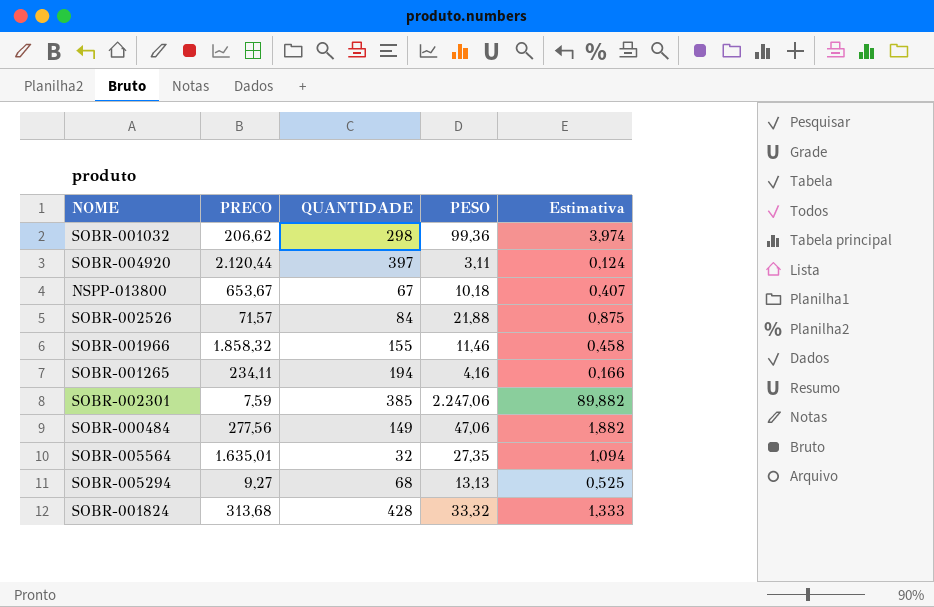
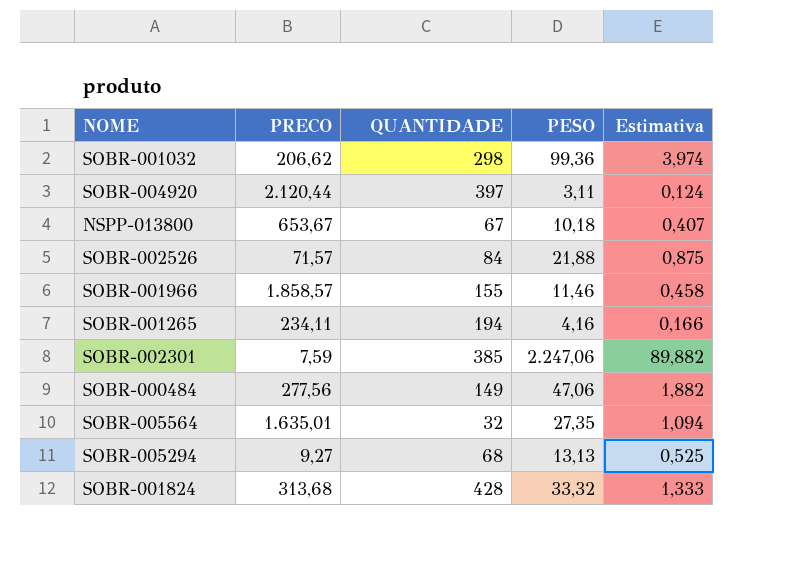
SOBR-001966 | PRECO: 1.858,32 -> 1.858,57

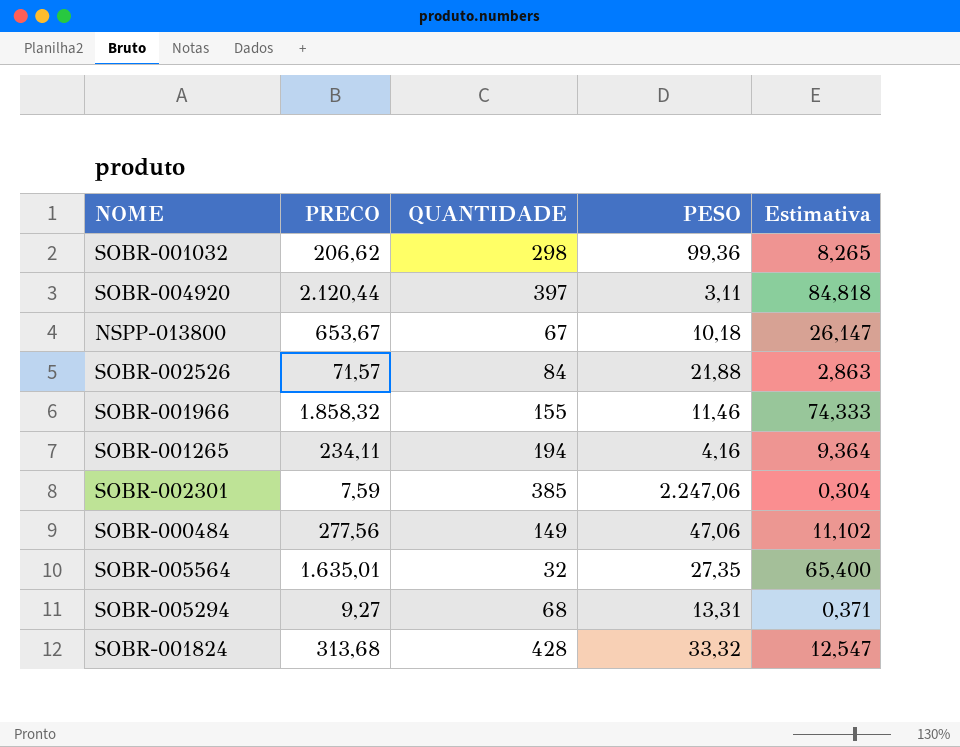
column Estimativa | formula: [PESO] * 0,04 -> [PRECO] * 0,04
SOBR-001966 | PRECO: 1.858,57 -> 1.858,32
SOBR-005294 | PESO: 13,13 -> 13,31

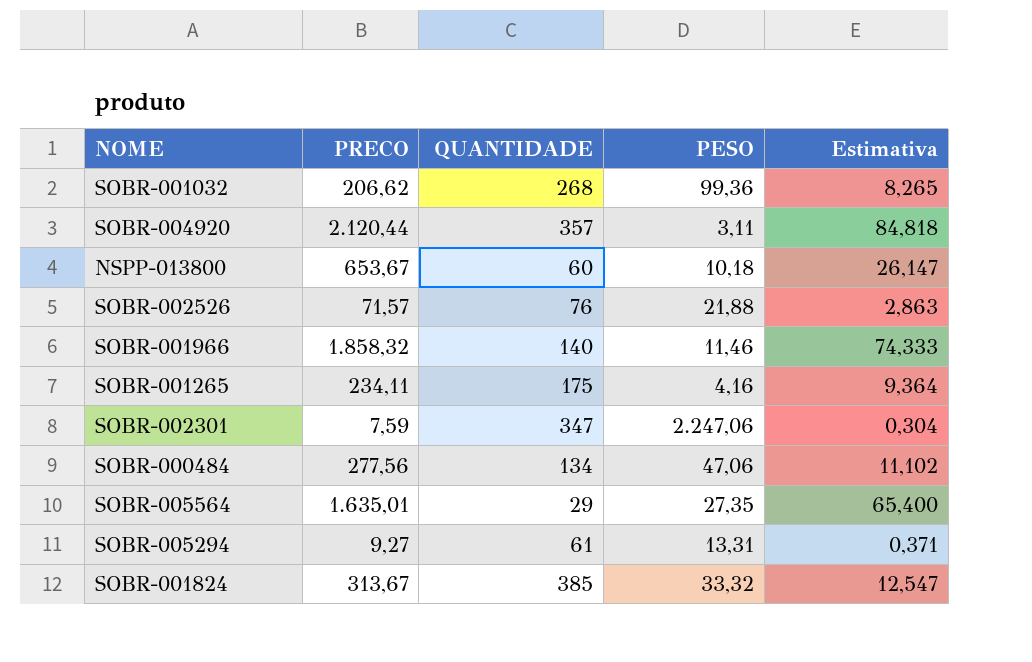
SOBR-001032 | QUANTIDADE: 298 -> 268
SOBR-004920 | QUANTIDADE: 397 -> 357
NSPP-013800 | QUANTIDADE: 67 -> 60
SOBR-002526 | QUANTIDADE: 84 -> 76
SOBR-001966 | QUANTIDADE: 155 -> 140
SOBR-001265 | QUANTIDADE: 194 -> 175
SOBR-002301 | QUANTIDADE: 385 -> 347
SOBR-000484 | QUANTIDADE: 149 -> 134
SOBR-005564 | QUANTIDADE: 32 -> 29
SOBR-005294 | QUANTIDADE: 68 -> 61
SOBR-001824 | PRECO: 313,68 -> 313,67
SOBR-001824 | QUANTIDADE: 428 -> 385

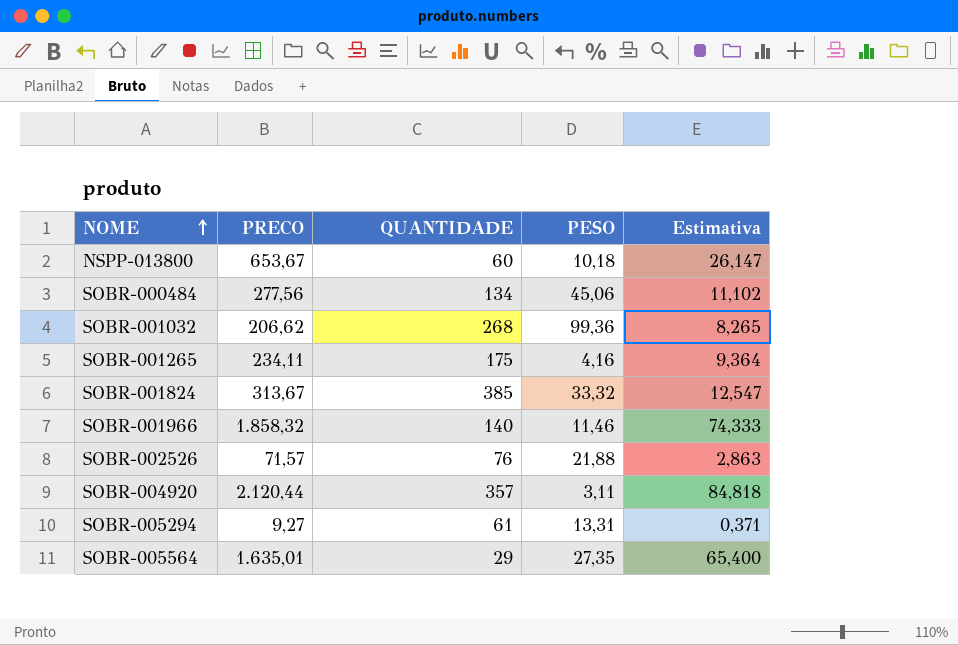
row order: none -> NOME ascending
row SOBR-002301: 7,59 | 347 | 2.247,06 | 0,304 -> none
SOBR-000484 | PESO: 47,06 -> 45,06

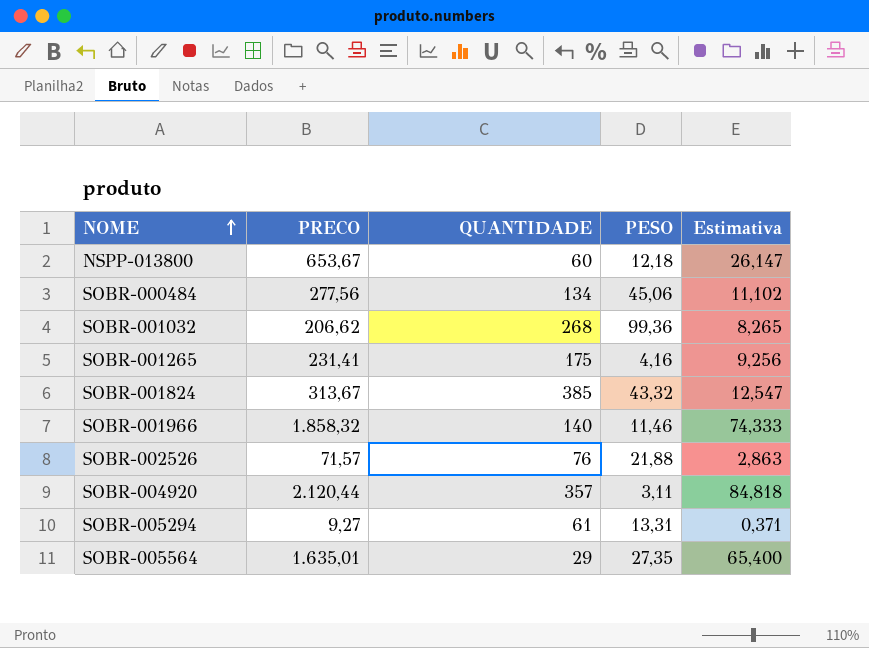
NSPP-013800 | PESO: 10,18 -> 12,18
SOBR-001265 | PRECO: 234,11 -> 231,41
SOBR-001265 | Estimativa: 9,364 -> 9,256
SOBR-001824 | PESO: 33,32 -> 43,32

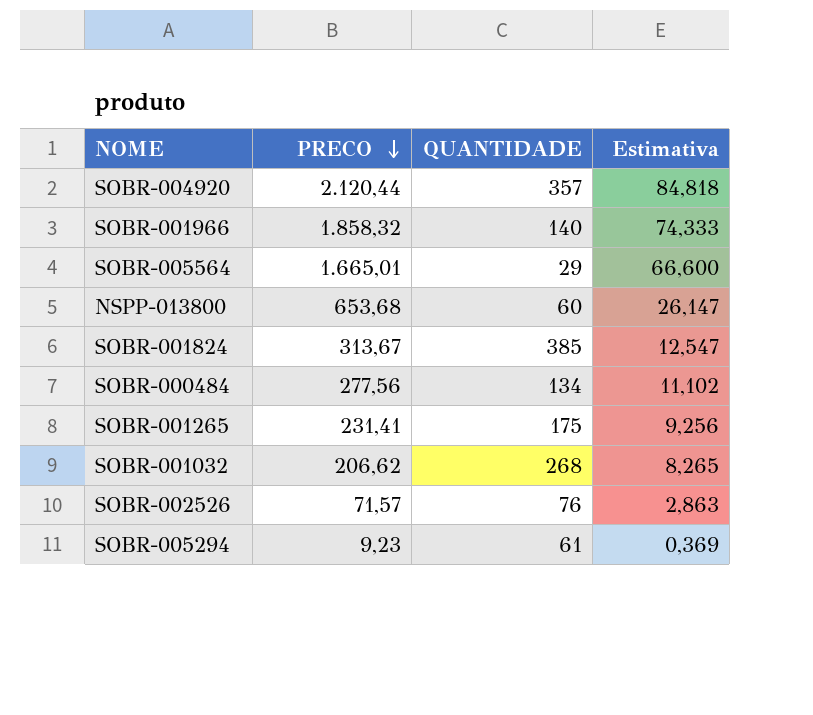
row order: NOME ascending -> PRECO descending
column PESO | position: 4 -> none
SOBR-005564 | PRECO: 1.635,01 -> 1.665,01
SOBR-005564 | Estimativa: 65,400 -> 66,600
NSPP-013800 | PRECO: 653,67 -> 653,68
SOBR-005294 | PRECO: 9,27 -> 9,23
SOBR-005294 | Estimativa: 0,371 -> 0,369

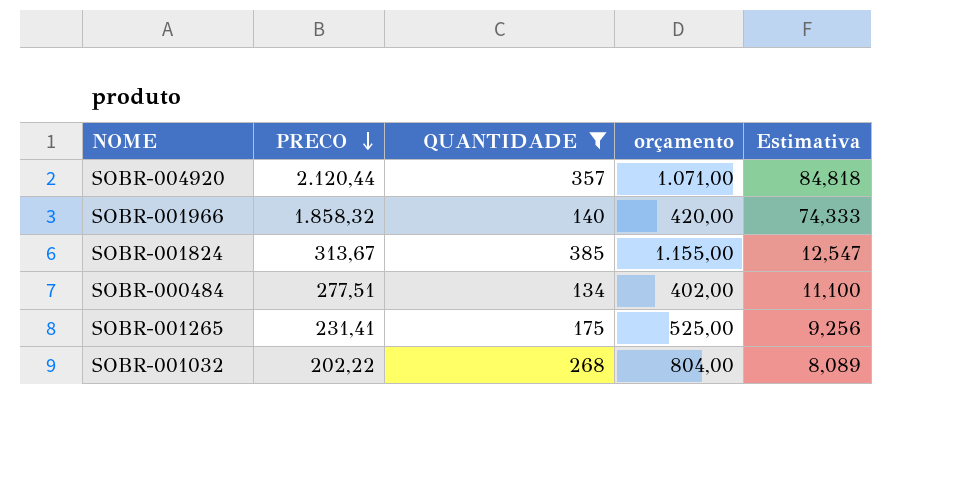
filter: none -> QUANTIDADE >= 134
column orçamento | formula: none -> [QUANTIDADE] * 3
SOBR-000484 | PRECO: 277,56 -> 277,51
SOBR-000484 | Estimativa: 11,102 -> 11,100
SOBR-001032 | PRECO: 206,62 -> 202,22
SOBR-001032 | Estimativa: 8,265 -> 8,089

